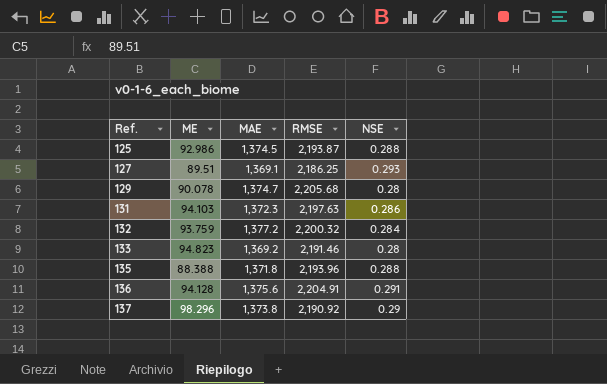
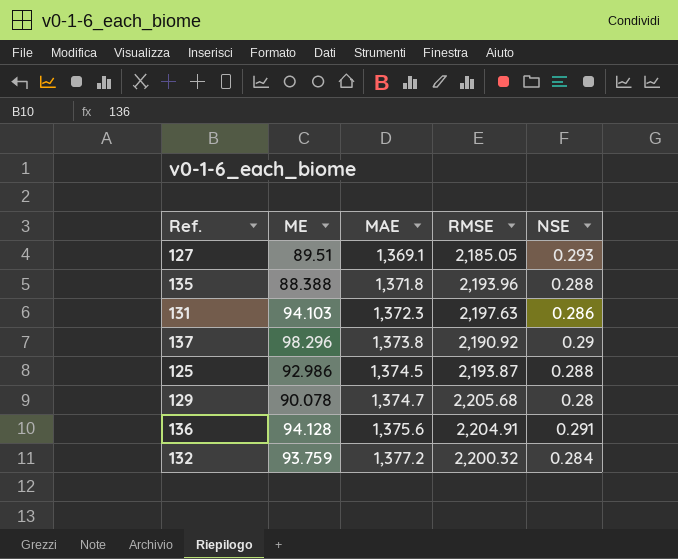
row order: Ref. ascending -> MAE ascending
row 133: 94.823 | 1,369.2 | 2,191.46 | 0.28 -> none
127 | RMSE: 2,186.25 -> 2,185.05

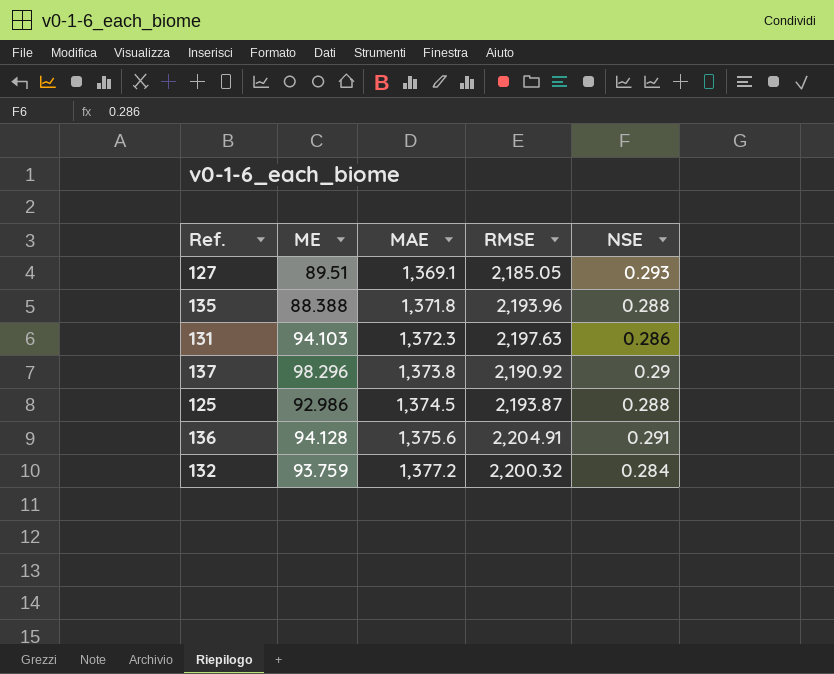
row 129: 90.078 | 1,374.7 | 2,205.68 | 0.28 -> none

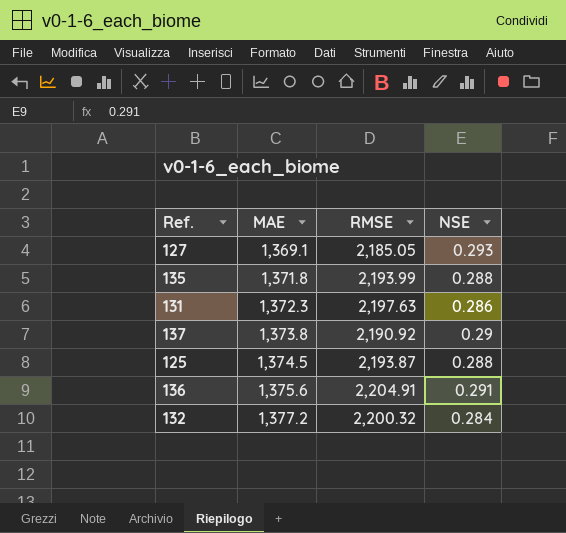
column ME | position: 2 -> none
135 | RMSE: 2,193.96 -> 2,193.99

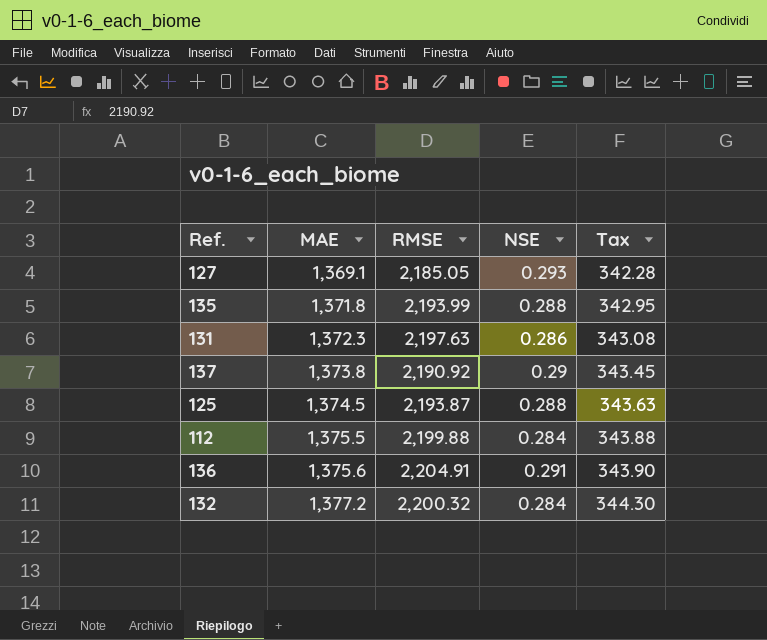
column Tax | formula: none -> [MAE] * 0.25
row 112: none -> 1,375.5 | 2,199.88 | 0.284 | 343.88

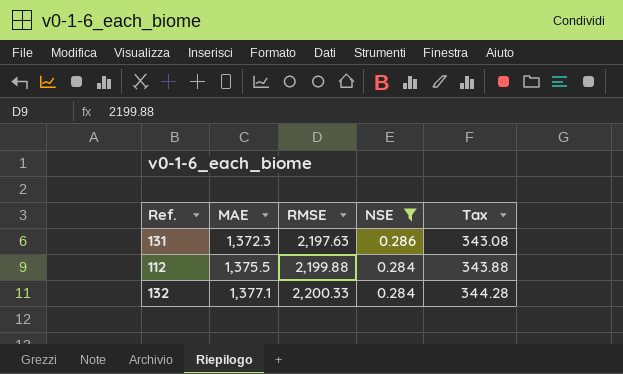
filter: none -> NSE <= 0.286
132 | MAE: 1,377.2 -> 1,377.1
132 | RMSE: 2,200.32 -> 2,200.33
132 | Tax: 344.30 -> 344.28

